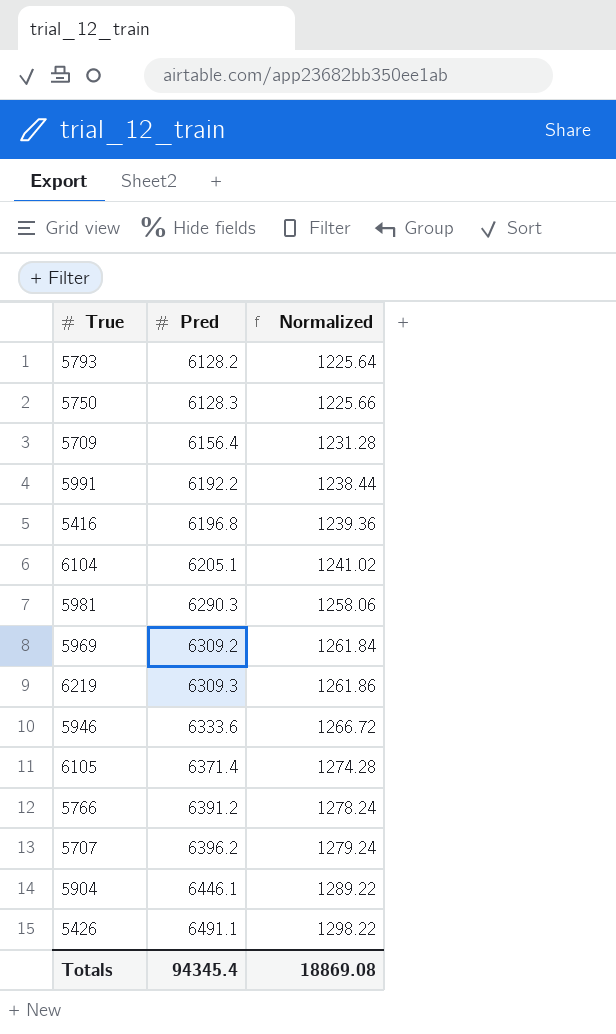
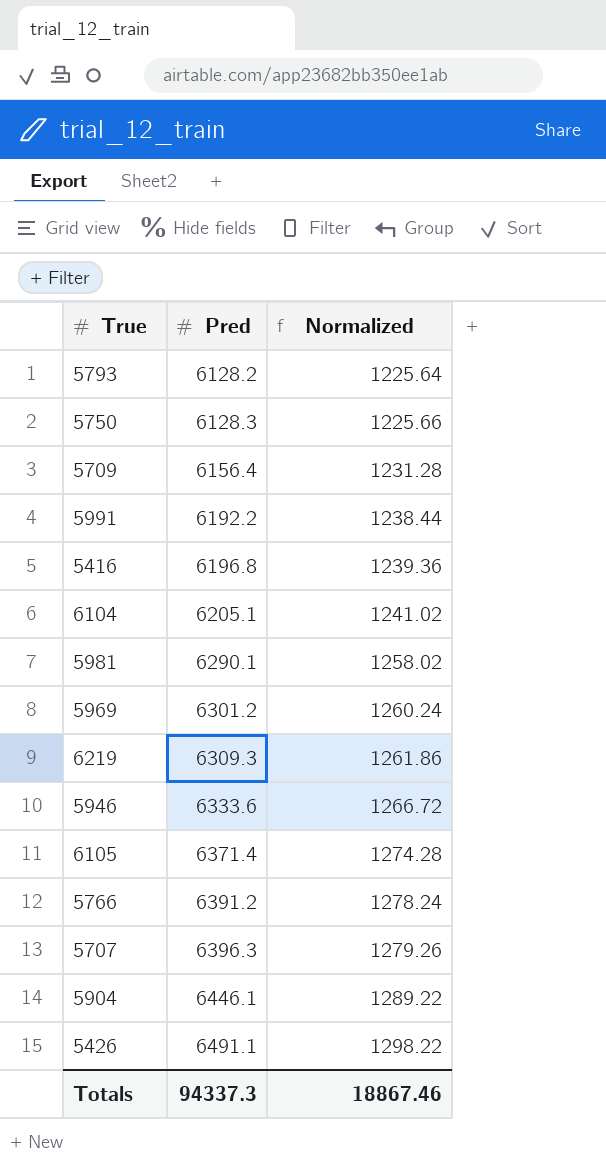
5981 | Pred: 6290.3 -> 6290.1
5981 | Normalized: 1258.06 -> 1258.02
5969 | Pred: 6309.2 -> 6301.2
5969 | Normalized: 1261.84 -> 1260.24
5707 | Pred: 6396.2 -> 6396.3
5707 | Normalized: 1279.24 -> 1279.26
Totals | Pred: 94345.4 -> 94337.3
Totals | Normalized: 18869.08 -> 18867.46

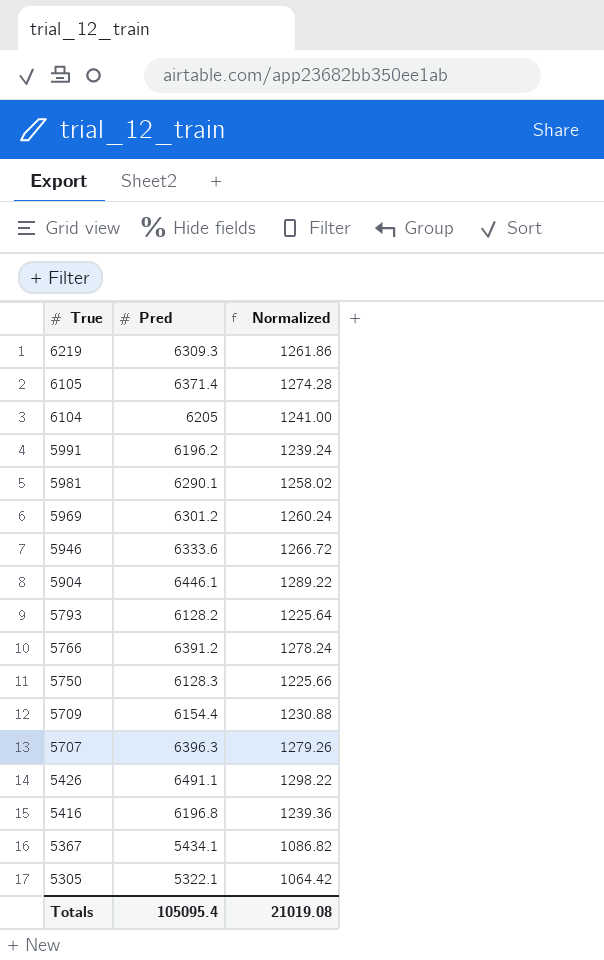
row order: Pred ascending -> True descending
6104 | Pred: 6205.1 -> 6205
6104 | Normalized: 1241.02 -> 1241.00
5991 | Pred: 6192.2 -> 6196.2
5991 | Normalized: 1238.44 -> 1239.24
5709 | Pred: 6156.4 -> 6154.4
5709 | Normalized: 1231.28 -> 1230.88
row 5367: none -> 5434.1 | 1086.82
row 5305: none -> 5322.1 | 1064.42
Totals | Pred: 94337.3 -> 105095.4
Totals | Normalized: 18867.46 -> 21019.08

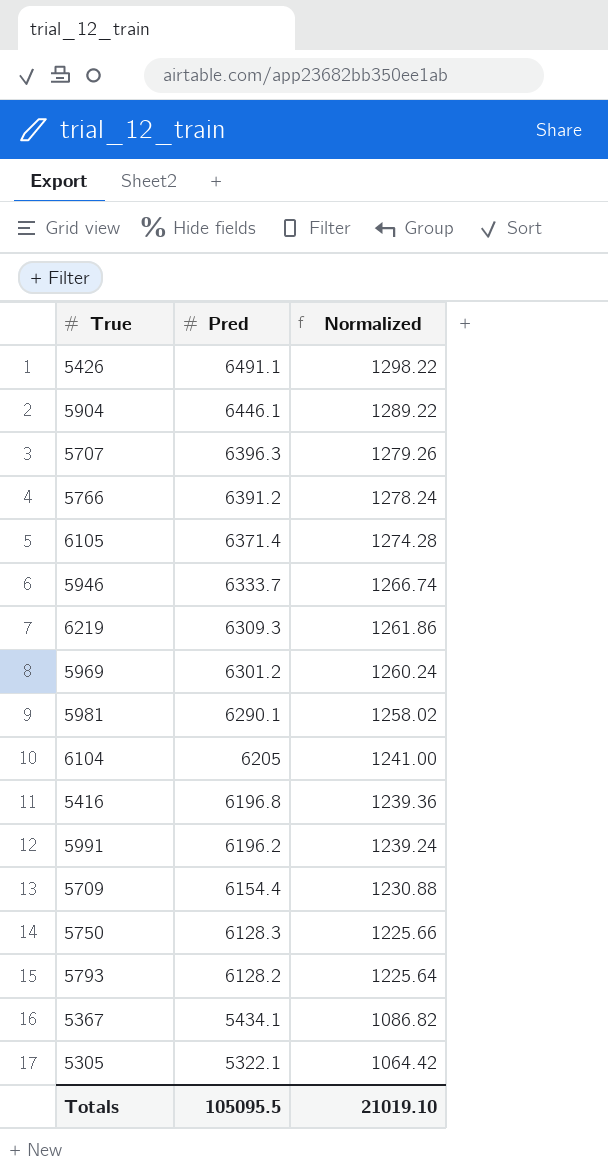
row order: True descending -> Pred descending
5946 | Pred: 6333.6 -> 6333.7
5946 | Normalized: 1266.72 -> 1266.74
Totals | Pred: 105095.4 -> 105095.5
Totals | Normalized: 21019.08 -> 21019.10

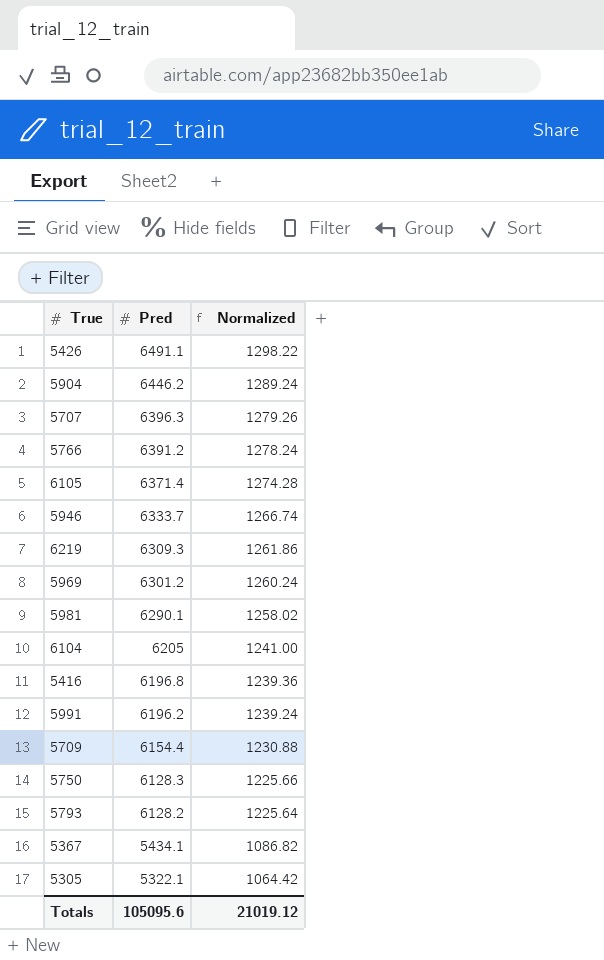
5904 | Pred: 6446.1 -> 6446.2
5904 | Normalized: 1289.22 -> 1289.24
Totals | Pred: 105095.5 -> 105095.6
Totals | Normalized: 21019.10 -> 21019.12

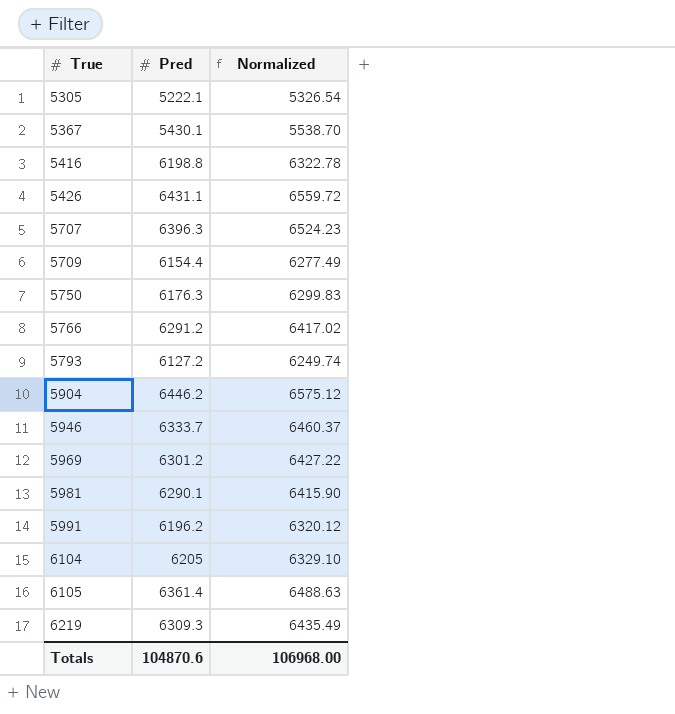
row order: Pred descending -> True ascending
column Normalized | formula: [Pred] * 0.2 -> [Pred] * 1.02
5305 | Pred: 5322.1 -> 5222.1
5367 | Pred: 5434.1 -> 5430.1
5416 | Pred: 6196.8 -> 6198.8
5426 | Pred: 6491.1 -> 6431.1
5750 | Pred: 6128.3 -> 6176.3
5766 | Pred: 6391.2 -> 6291.2
5793 | Pred: 6128.2 -> 6127.2
6105 | Pred: 6371.4 -> 6361.4
Totals | Pred: 105095.6 -> 104870.6
Totals | Normalized: 21019.12 -> 106968.00

